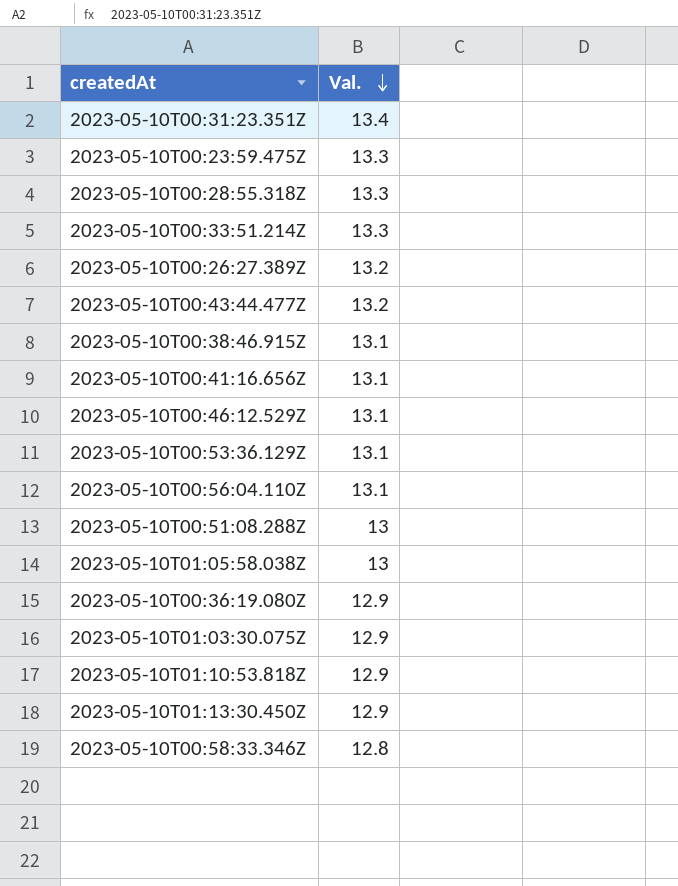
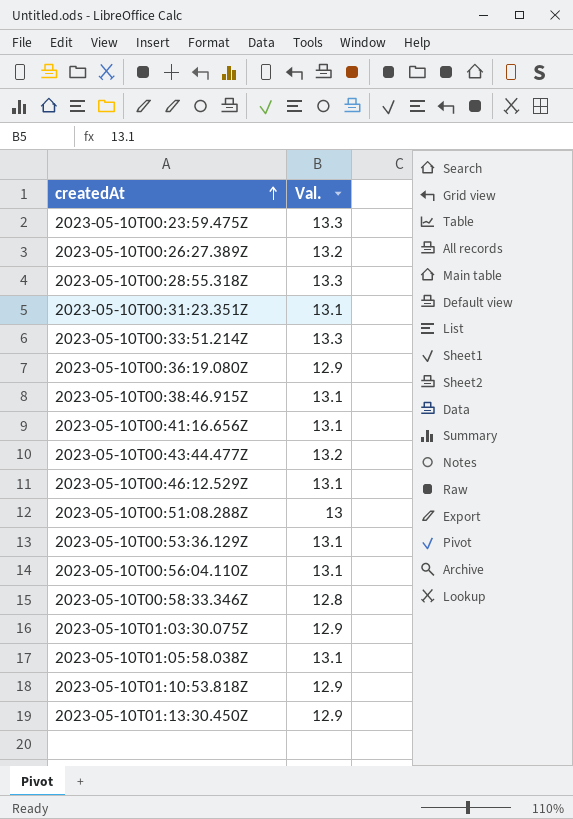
row order: Val. descending -> createdAt ascending
2023-05-10T00:31:23.351Z | Val.: 13.4 -> 13.1
2023-05-10T01:05:58.038Z | Val.: 13 -> 13.1

